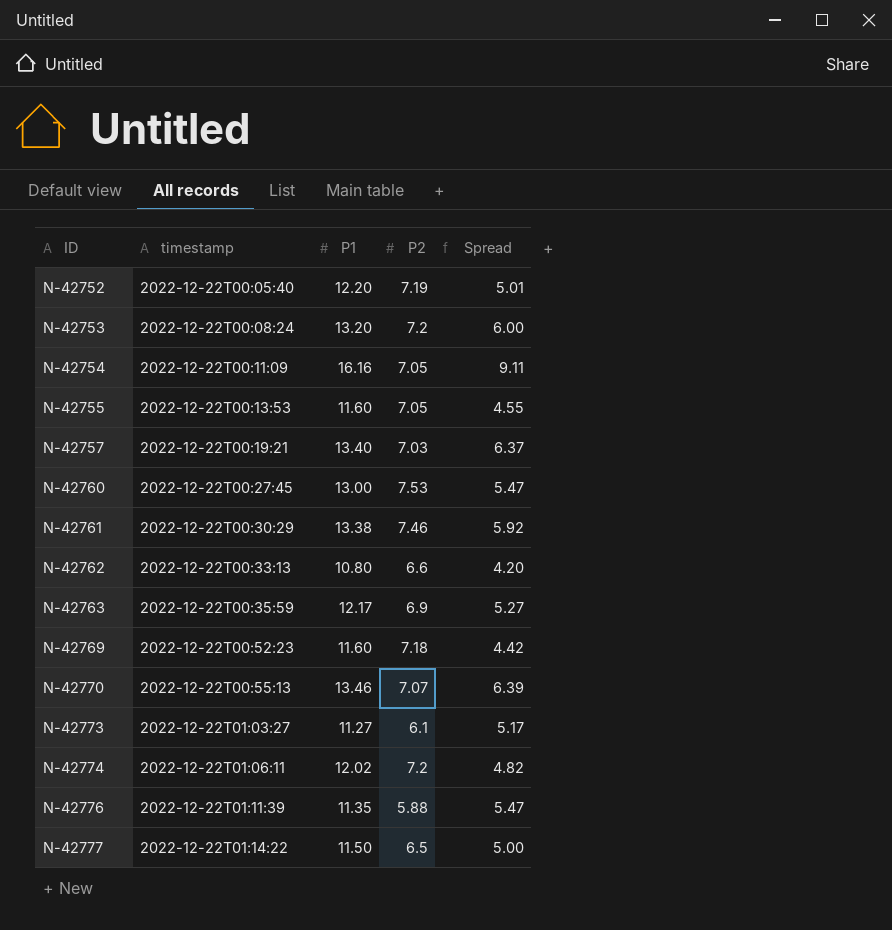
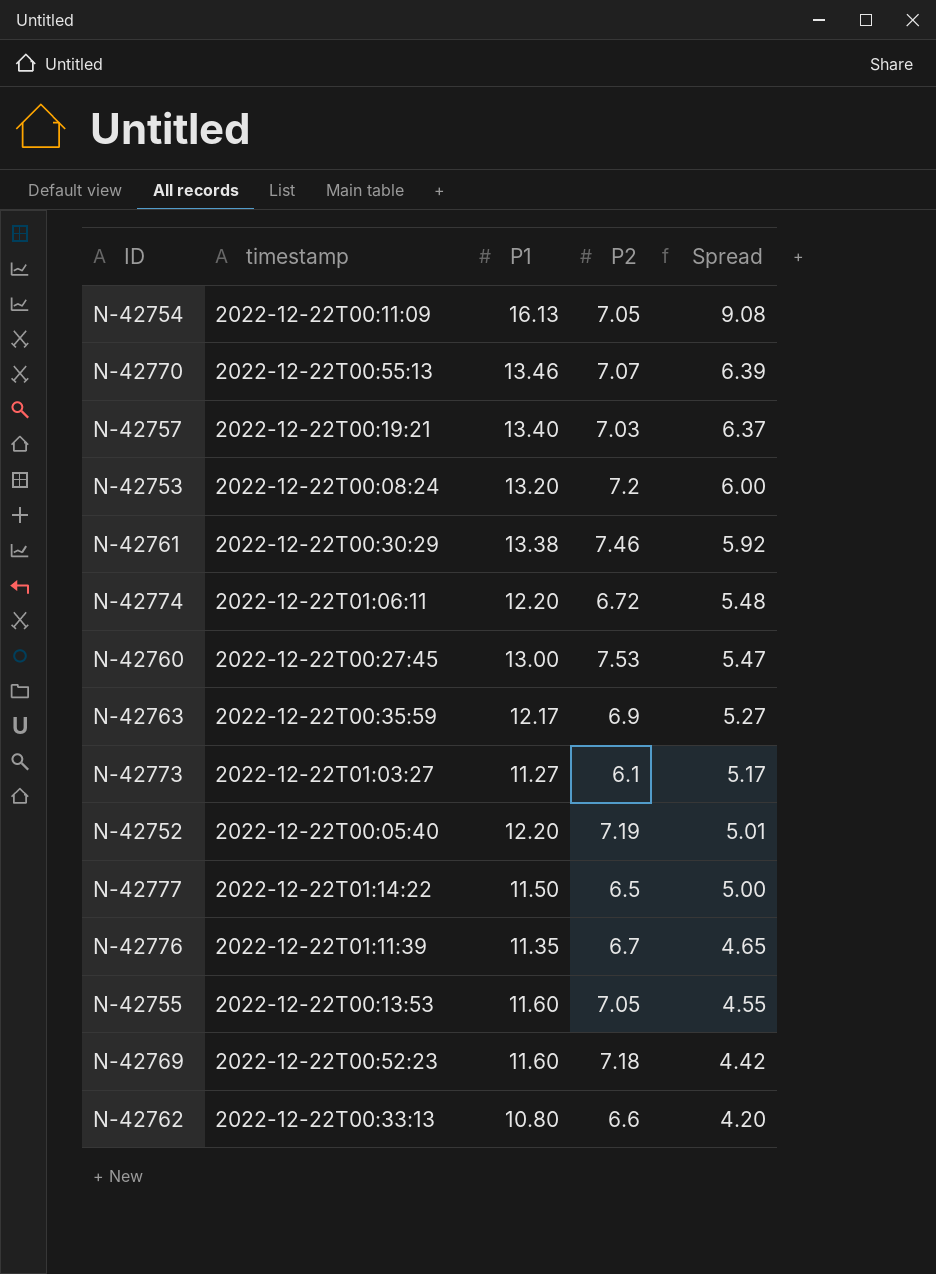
row order: ID ascending -> Spread descending
N-42754 | P1: 16.16 -> 16.13
N-42754 | Spread: 9.11 -> 9.08
N-42774 | P1: 12.02 -> 12.20
N-42774 | P2: 7.2 -> 6.72
N-42774 | Spread: 4.82 -> 5.48
N-42776 | P2: 5.88 -> 6.7
N-42776 | Spread: 5.47 -> 4.65

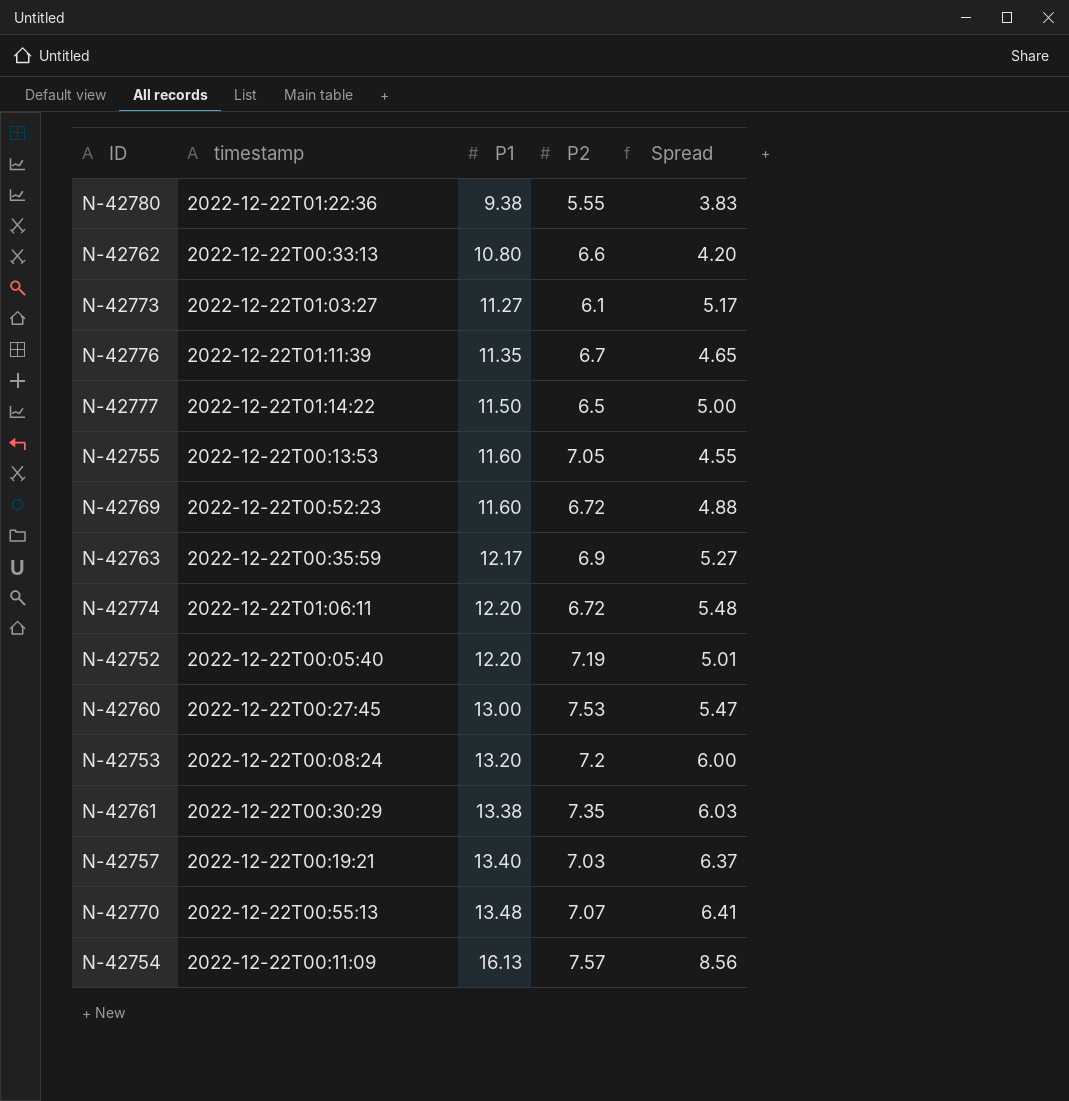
row order: Spread descending -> P1 ascending
row N-42780: none -> 2022-12-22T01:22:36 | 9.38 | 5.55 | 3.83
N-42769 | P2: 7.18 -> 6.72
N-42769 | Spread: 4.42 -> 4.88
N-42761 | P2: 7.46 -> 7.35
N-42761 | Spread: 5.92 -> 6.03
N-42770 | P1: 13.46 -> 13.48
N-42770 | Spread: 6.39 -> 6.41
N-42754 | P2: 7.05 -> 7.57
N-42754 | Spread: 9.08 -> 8.56

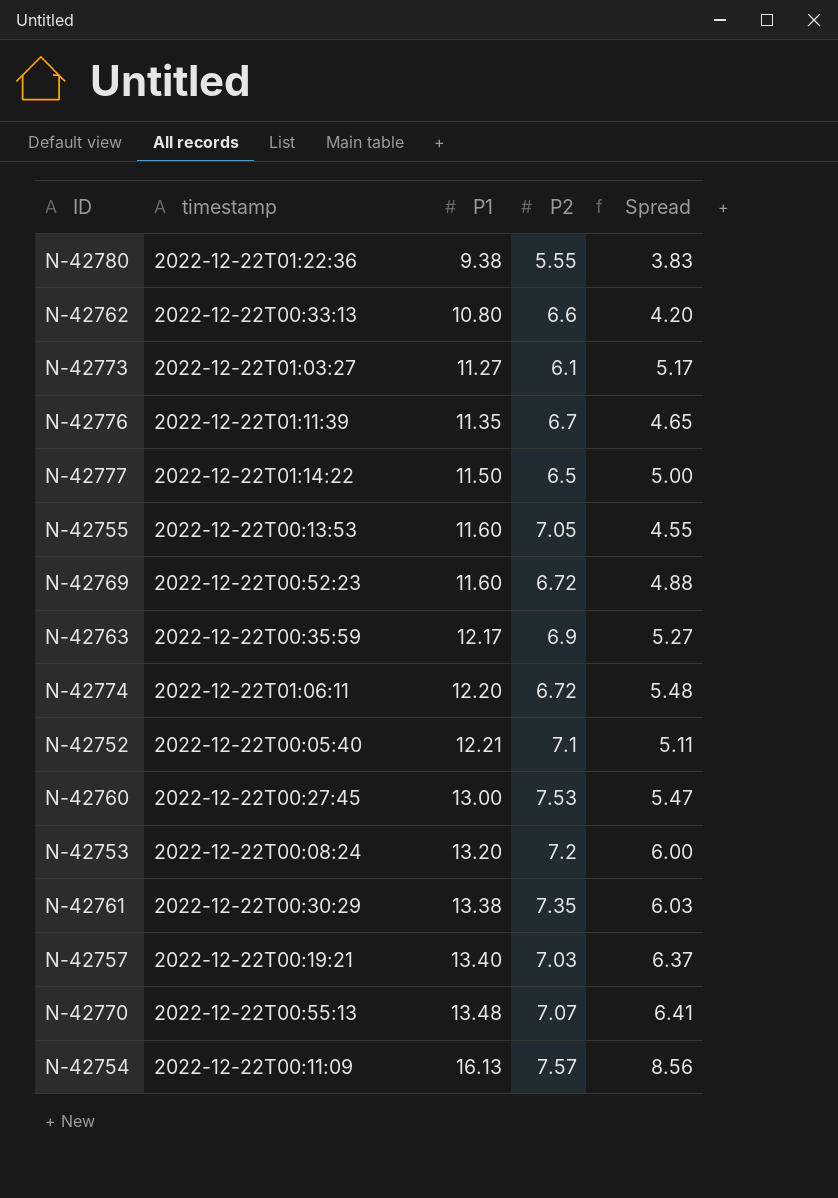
N-42752 | P1: 12.20 -> 12.21
N-42752 | P2: 7.19 -> 7.1
N-42752 | Spread: 5.01 -> 5.11

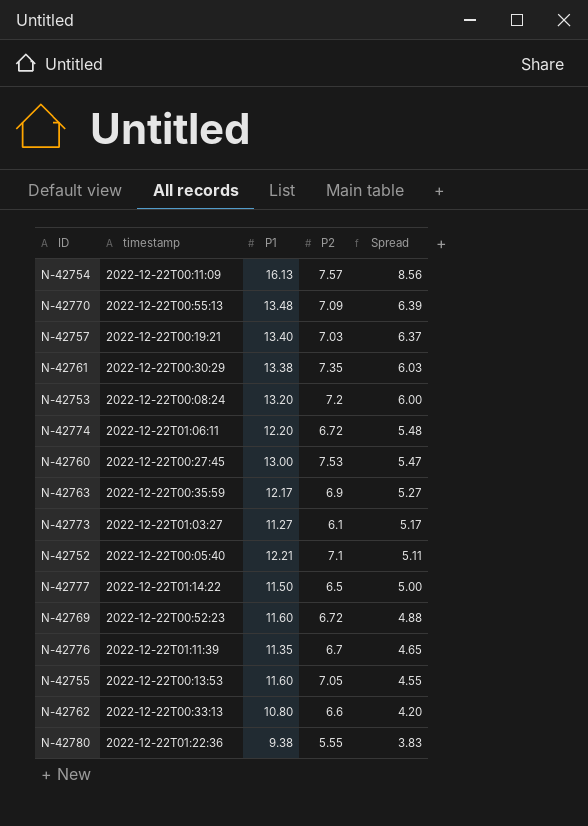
row order: P1 ascending -> Spread descending
N-42770 | P2: 7.07 -> 7.09
N-42770 | Spread: 6.41 -> 6.39

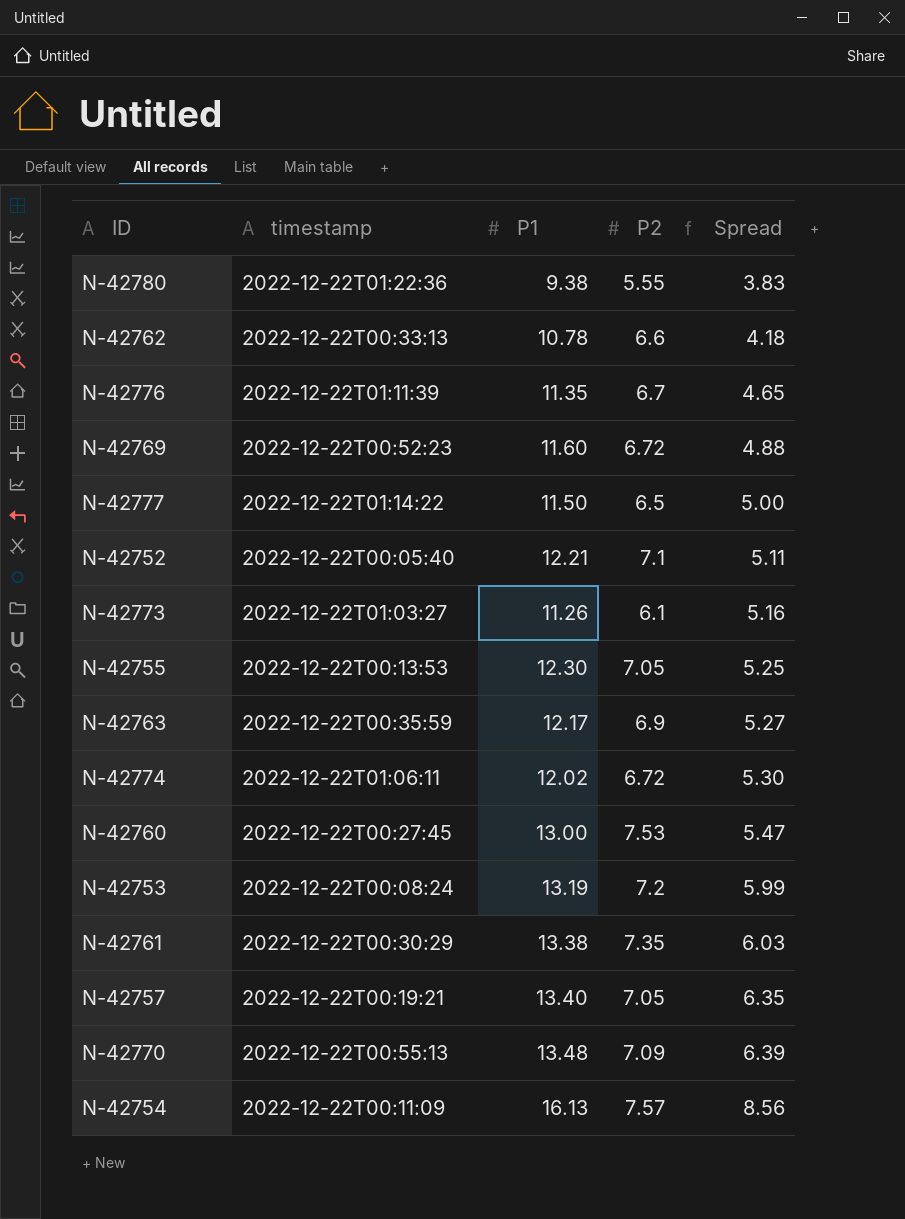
row order: Spread descending -> Spread ascending
N-42762 | P1: 10.80 -> 10.78
N-42762 | Spread: 4.20 -> 4.18
N-42773 | P1: 11.27 -> 11.26
N-42773 | Spread: 5.17 -> 5.16
N-42755 | P1: 11.60 -> 12.30
N-42755 | Spread: 4.55 -> 5.25
N-42774 | P1: 12.20 -> 12.02
N-42774 | Spread: 5.48 -> 5.30
N-42753 | P1: 13.20 -> 13.19
N-42753 | Spread: 6.00 -> 5.99
N-42757 | P2: 7.03 -> 7.05
N-42757 | Spread: 6.37 -> 6.35

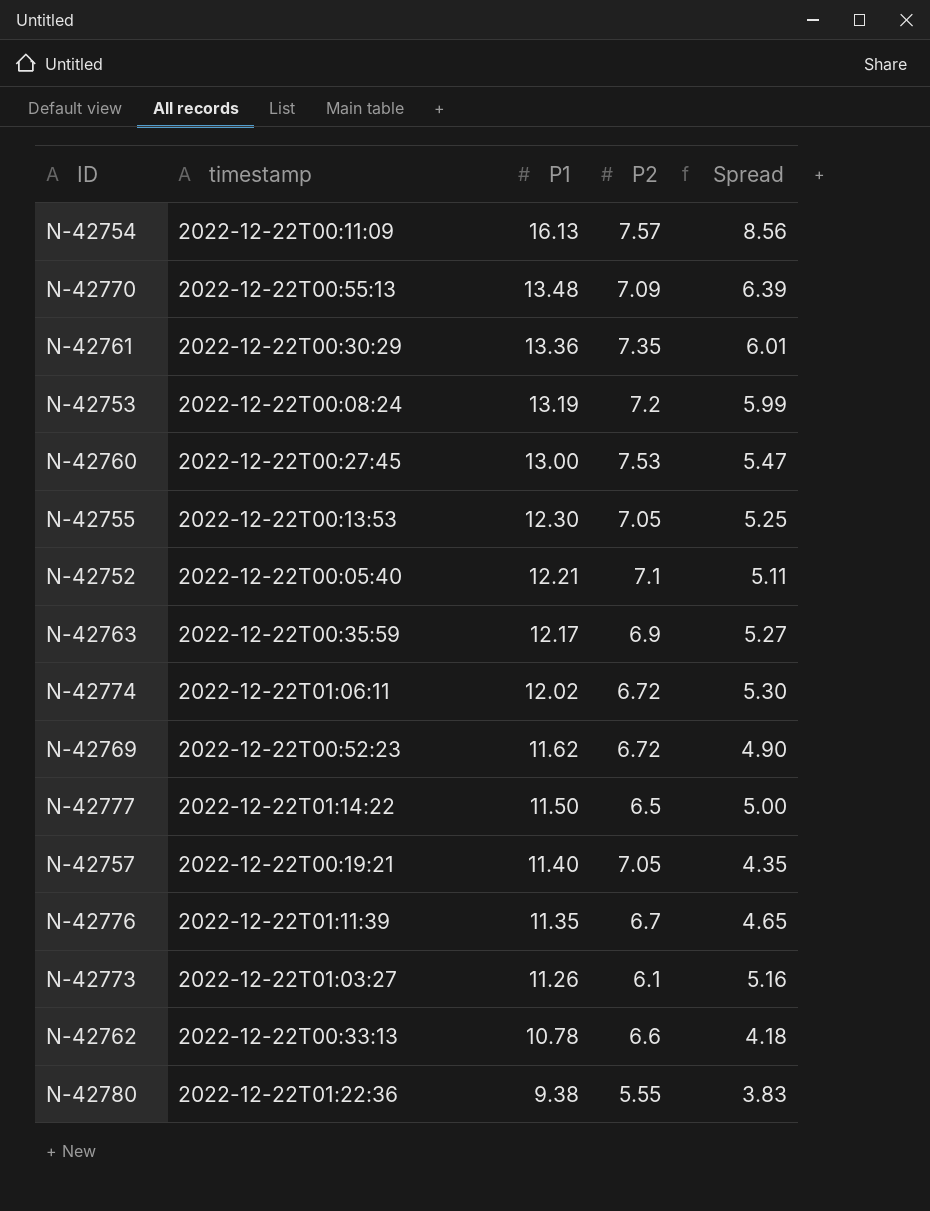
row order: Spread ascending -> P1 descending
N-42761 | P1: 13.38 -> 13.36
N-42761 | Spread: 6.03 -> 6.01
N-42769 | P1: 11.60 -> 11.62
N-42769 | Spread: 4.88 -> 4.90
N-42757 | P1: 13.40 -> 11.40
N-42757 | Spread: 6.35 -> 4.35

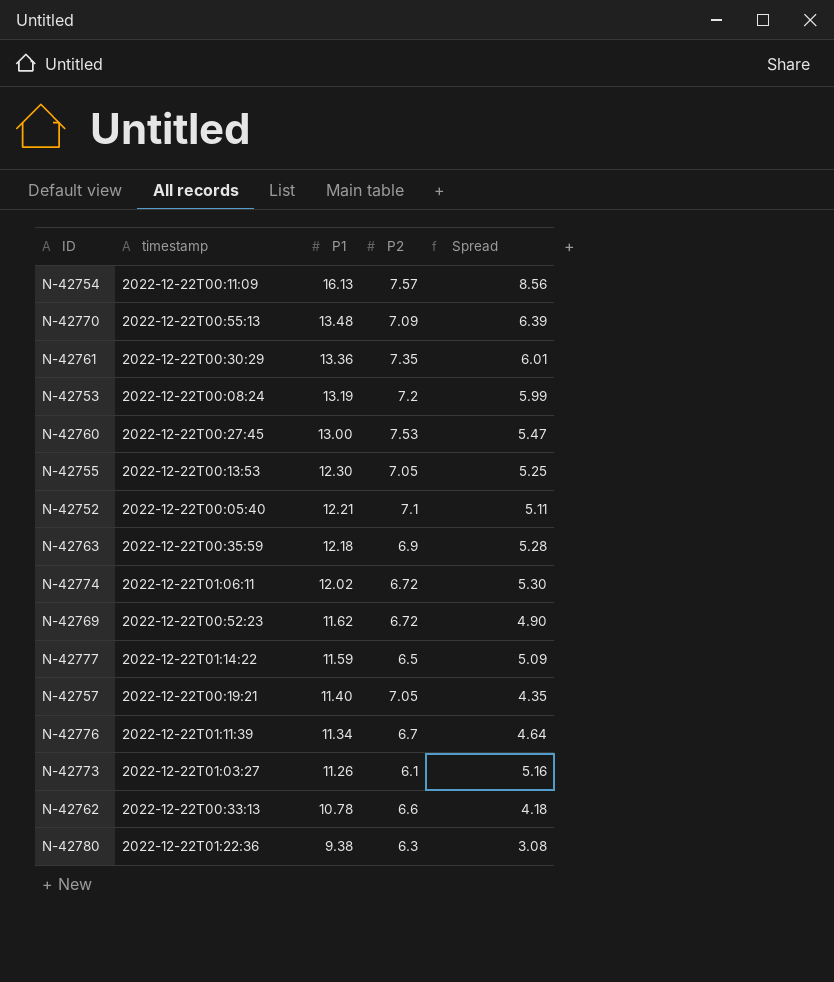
N-42763 | P1: 12.17 -> 12.18
N-42763 | Spread: 5.27 -> 5.28
N-42777 | P1: 11.50 -> 11.59
N-42777 | Spread: 5.00 -> 5.09
N-42776 | P1: 11.35 -> 11.34
N-42776 | Spread: 4.65 -> 4.64
N-42780 | P2: 5.55 -> 6.3
N-42780 | Spread: 3.83 -> 3.08

